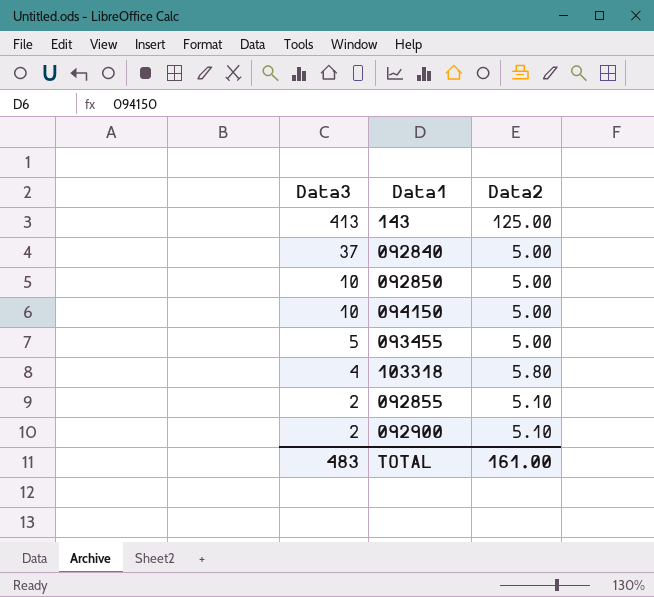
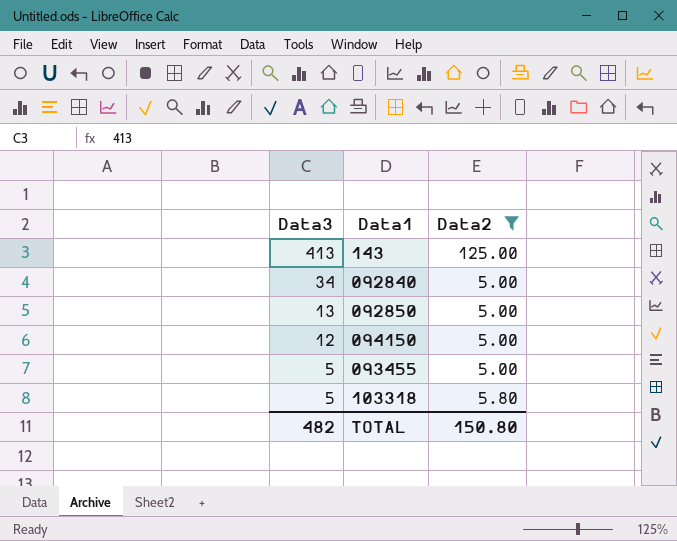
filter: none -> Data2 != 5.10
092840 | Data3: 37 -> 34
092850 | Data3: 10 -> 13
094150 | Data3: 10 -> 12
103318 | Data3: 4 -> 5
TOTAL | Data3: 483 -> 482
TOTAL | Data2: 161.00 -> 150.80

